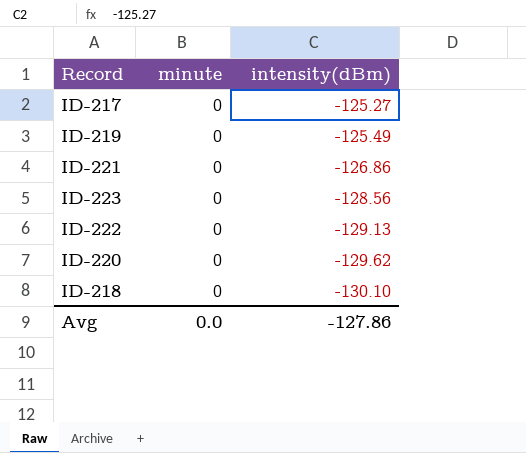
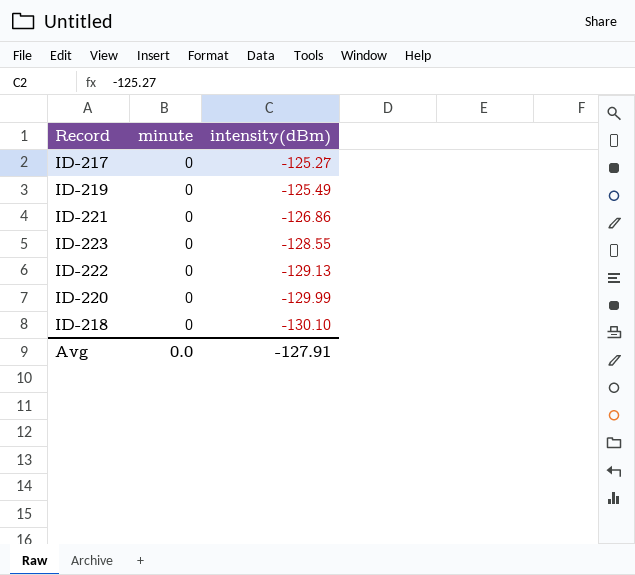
ID-223 | intensity(dBm): -128.56 -> -128.55
ID-220 | intensity(dBm): -129.62 -> -129.99
Avg | intensity(dBm): -127.86 -> -127.91

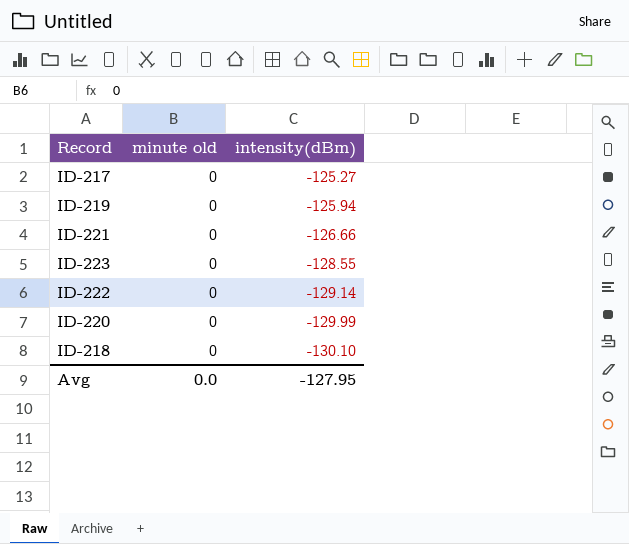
column name: minute -> minute old
ID-219 | intensity(dBm): -125.49 -> -125.94
ID-221 | intensity(dBm): -126.86 -> -126.66
ID-222 | intensity(dBm): -129.13 -> -129.14
Avg | intensity(dBm): -127.91 -> -127.95

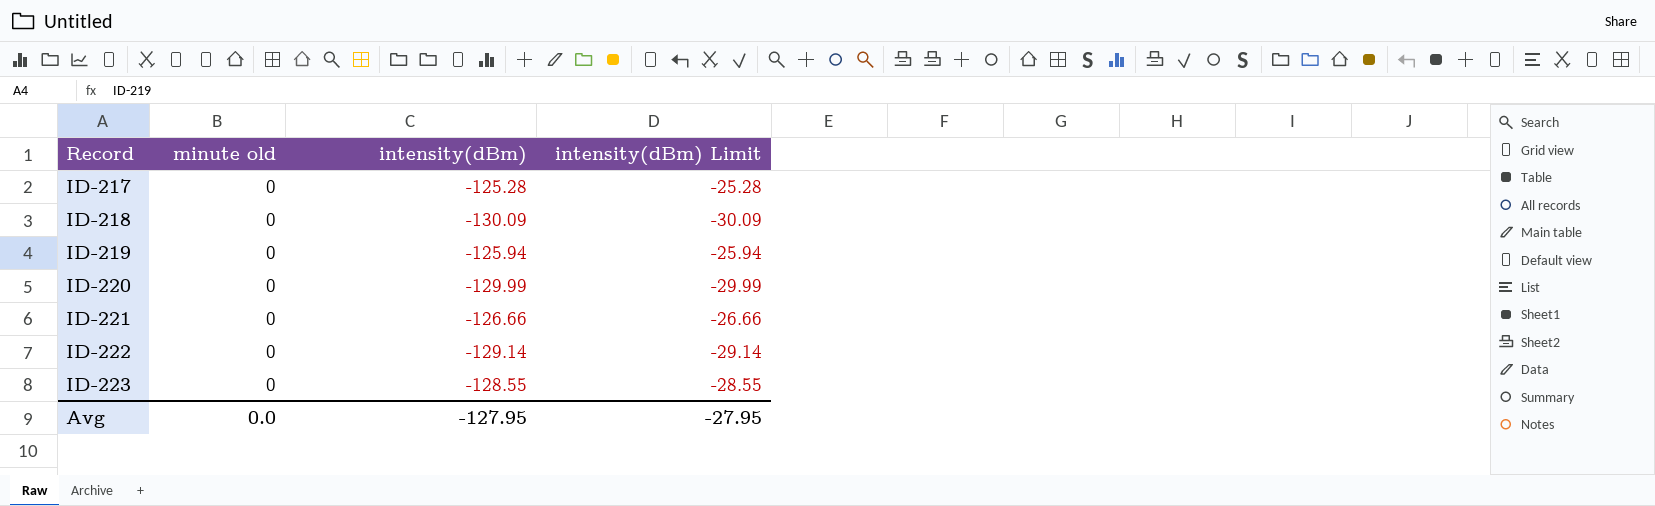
row order: intensity(dBm) descending -> Record ascending
column intensity(dBm) Limit | formula: none -> [intensity(dBm)] + 100
ID-217 | intensity(dBm): -125.27 -> -125.28
ID-218 | intensity(dBm): -130.10 -> -130.09

